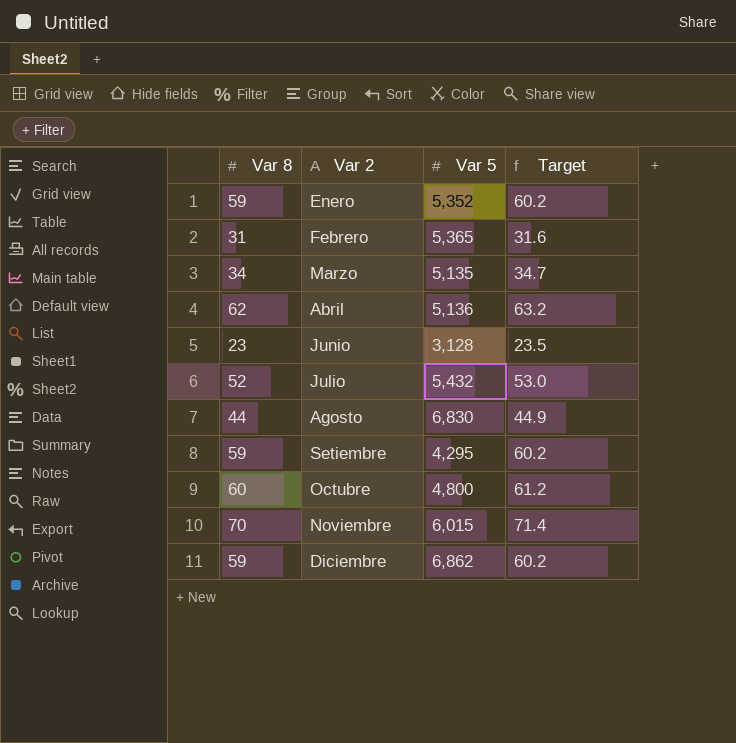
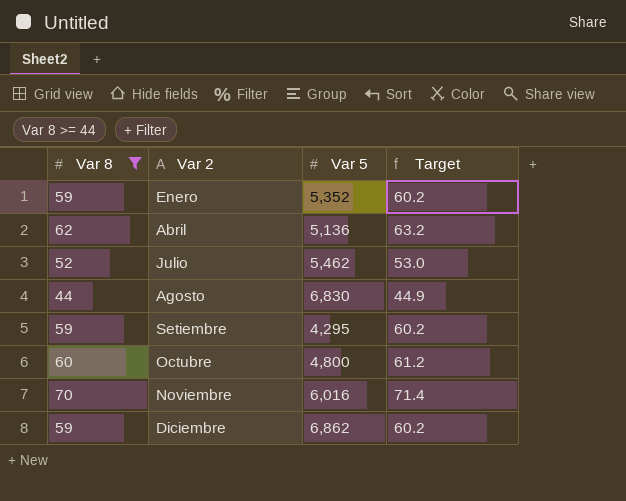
filter: none -> Var 8 >= 44
Julio | Var 5: 5,432 -> 5,462
Noviembre | Var 5: 6,015 -> 6,016

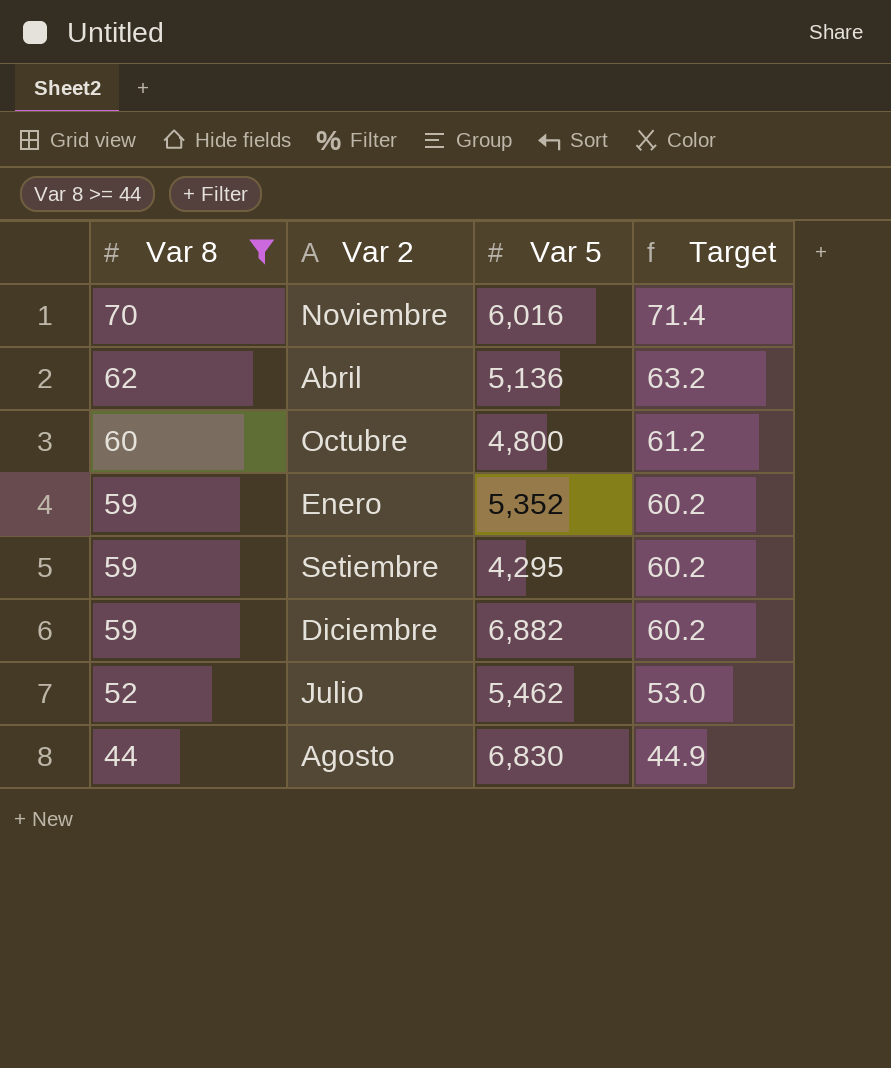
row order: none -> Var 8 descending
Diciembre | Var 5: 6,862 -> 6,882

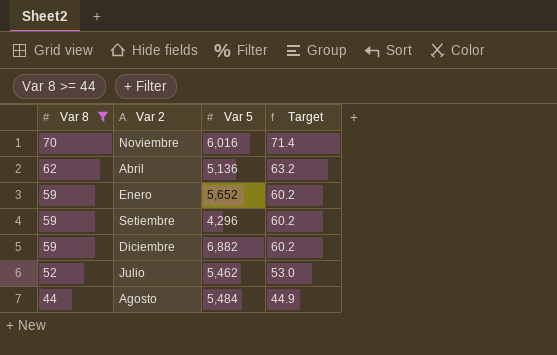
row Octubre: 60 | 4,800 | 61.2 -> none
Enero | Var 5: 5,352 -> 5,652
Setiembre | Var 5: 4,295 -> 4,296
Agosto | Var 5: 6,830 -> 5,484

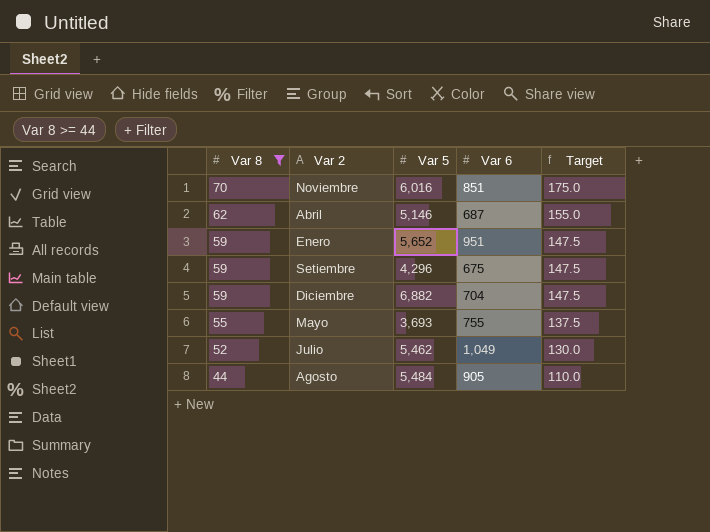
column Var 6 | position: none -> 4
column Target | formula: [Var 8] * 1.02 -> [Var 8] * 2.5
Abril | Var 5: 5,136 -> 5,146
row Mayo: none -> 55 | 3,693 | 755 | 137.5

